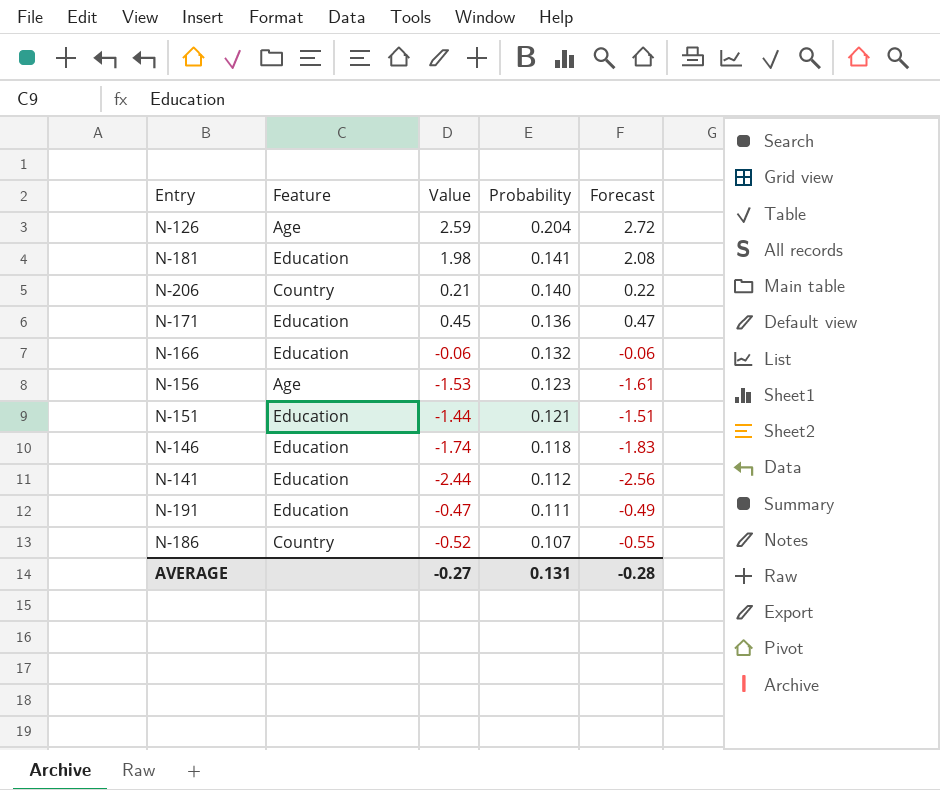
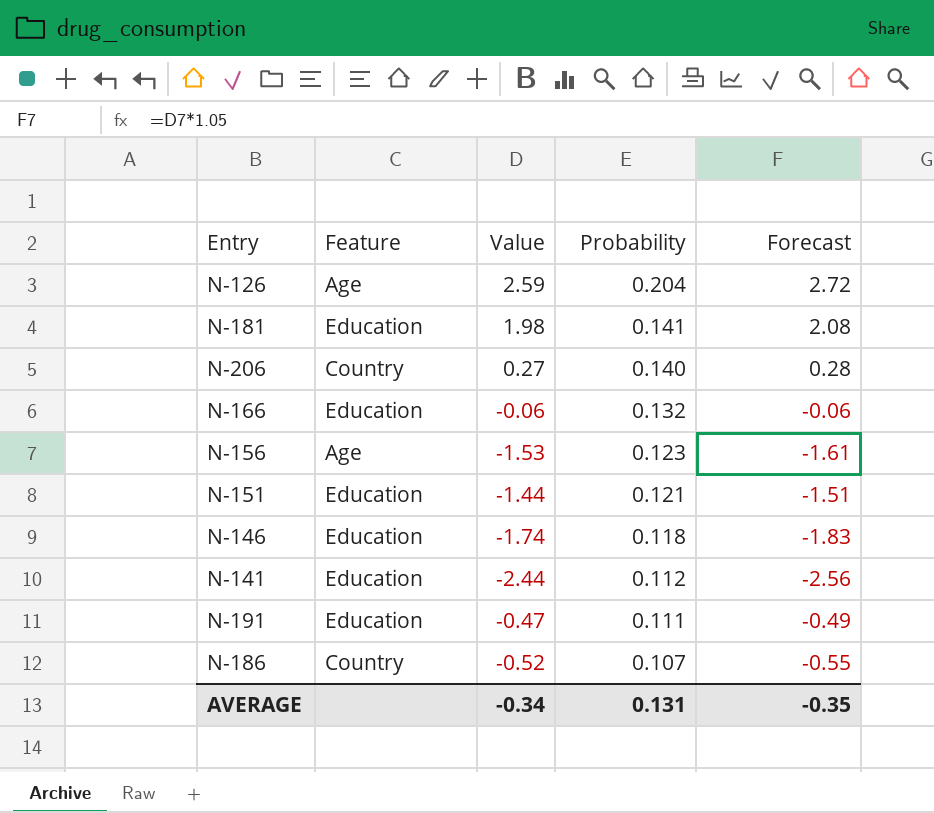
row N-171: Education | 0.45 | 0.136 | 0.47 -> none
N-206 | Value: 0.21 -> 0.27
N-206 | Forecast: 0.22 -> 0.28
AVERAGE | Value: -0.27 -> -0.34
AVERAGE | Forecast: -0.28 -> -0.35

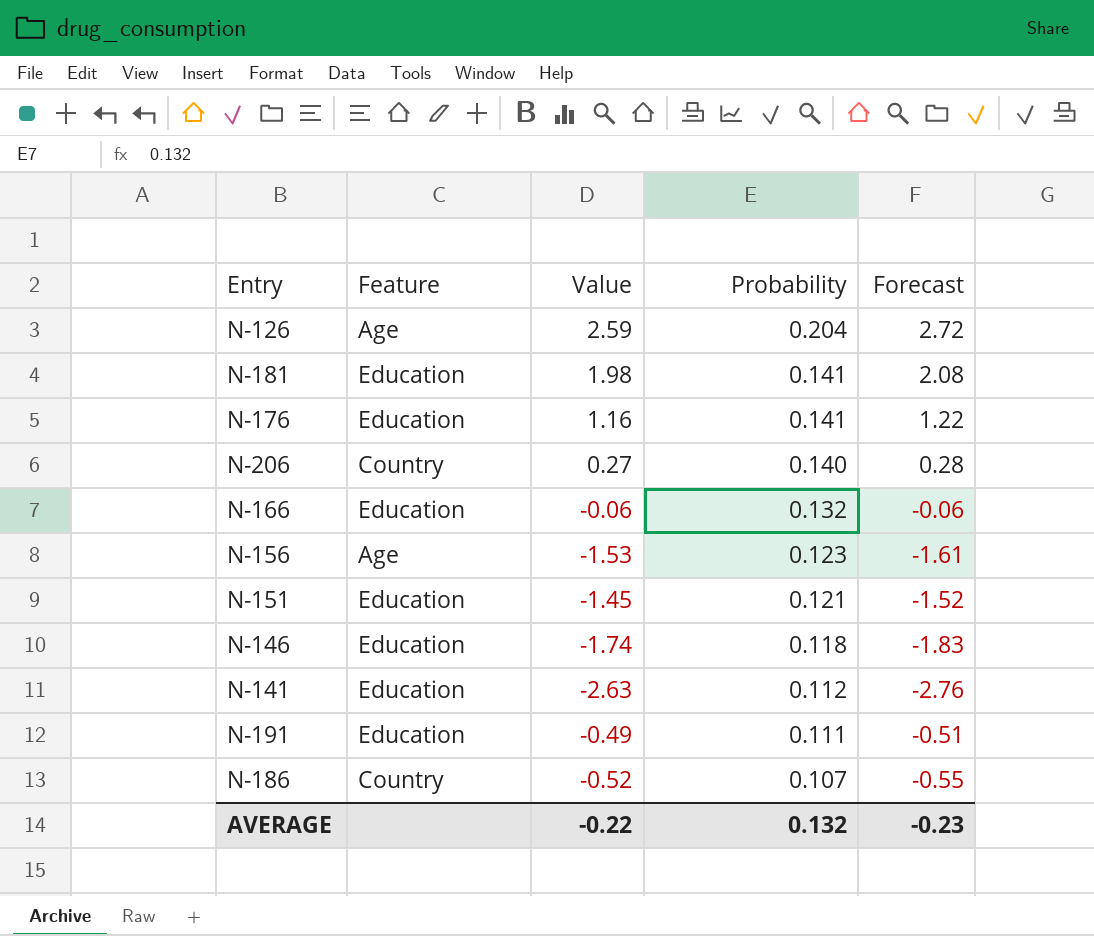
row N-176: none -> Education | 1.16 | 0.141 | 1.22
N-151 | Value: -1.44 -> -1.45
N-151 | Forecast: -1.51 -> -1.52
N-141 | Value: -2.44 -> -2.63
N-141 | Forecast: -2.56 -> -2.76
N-191 | Value: -0.47 -> -0.49
N-191 | Forecast: -0.49 -> -0.51
AVERAGE | Value: -0.34 -> -0.22
AVERAGE | Probability: 0.131 -> 0.132
AVERAGE | Forecast: -0.35 -> -0.23

